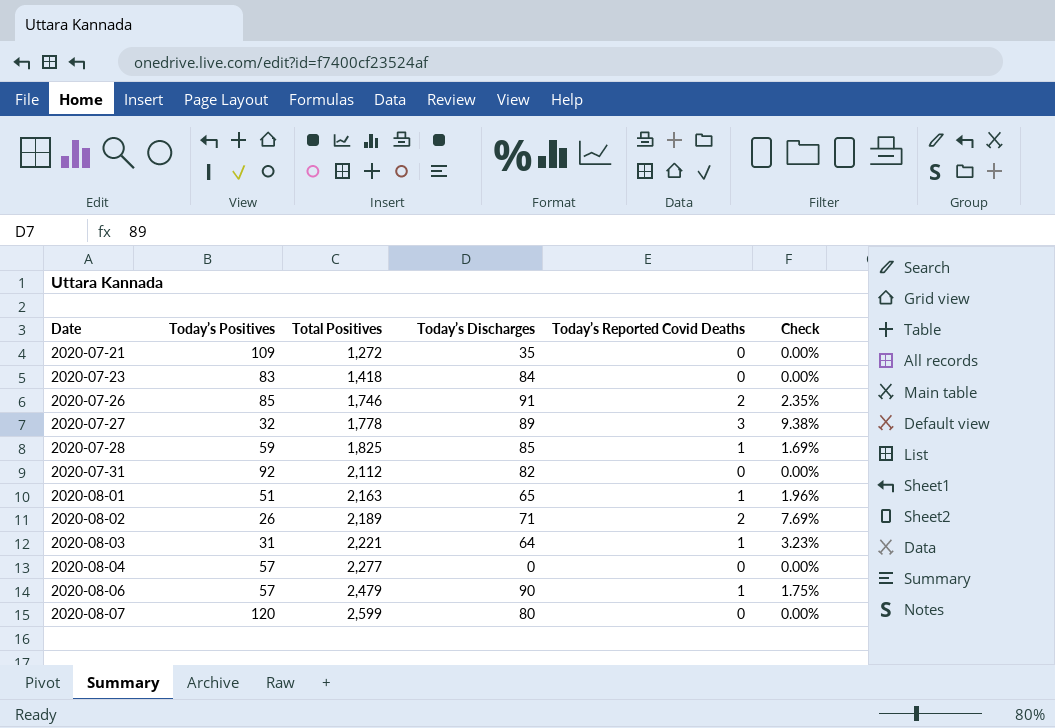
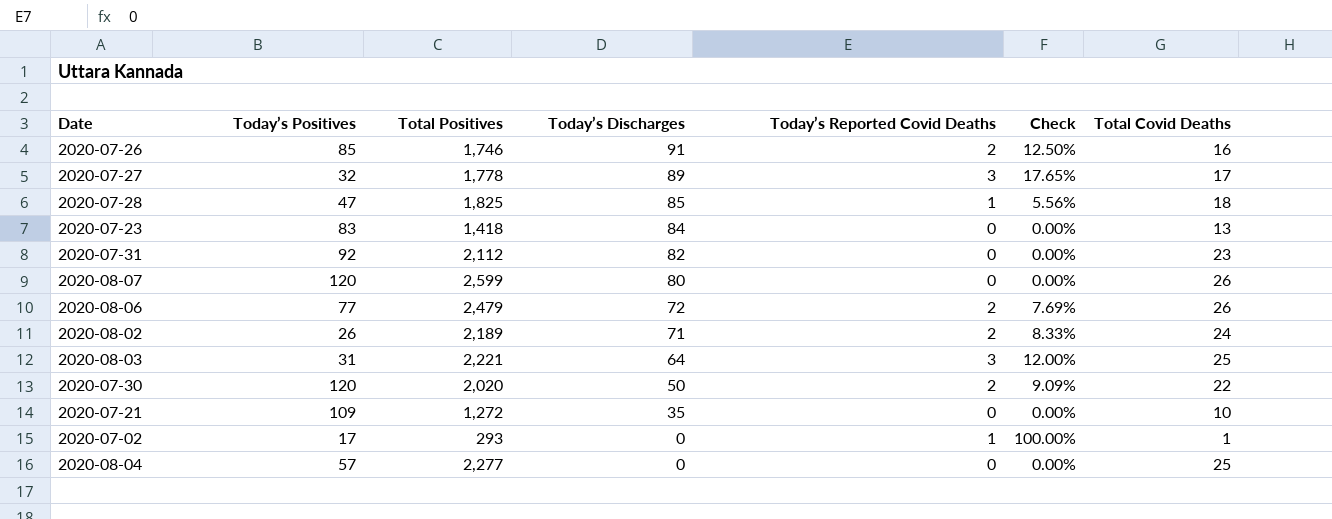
row order: Date ascending -> Today’s Discharges descending
column Check | formula: [Today’s Reported Covid Deaths] / [Today’s Positives] -> [Today’s Reported Covid Deaths] / [Total Covid Deaths]
column Total Covid Deaths | position: none -> 7
row 2020-08-01: 51 | 2,163 | 65 | 1 | 1.96% -> none
2020-07-28 | Today’s Positives: 59 -> 47
2020-08-06 | Today’s Positives: 57 -> 77
2020-08-06 | Today’s Discharges: 90 -> 72
2020-08-06 | Today’s Reported Covid Deaths: 1 -> 2
2020-08-03 | Today’s Reported Covid Deaths: 1 -> 3
row 2020-07-30: none -> 120 | 2,020 | 50 | 2 | 9.09% | 22
row 2020-07-02: none -> 17 | 293 | 0 | 1 | 100.00% | 1

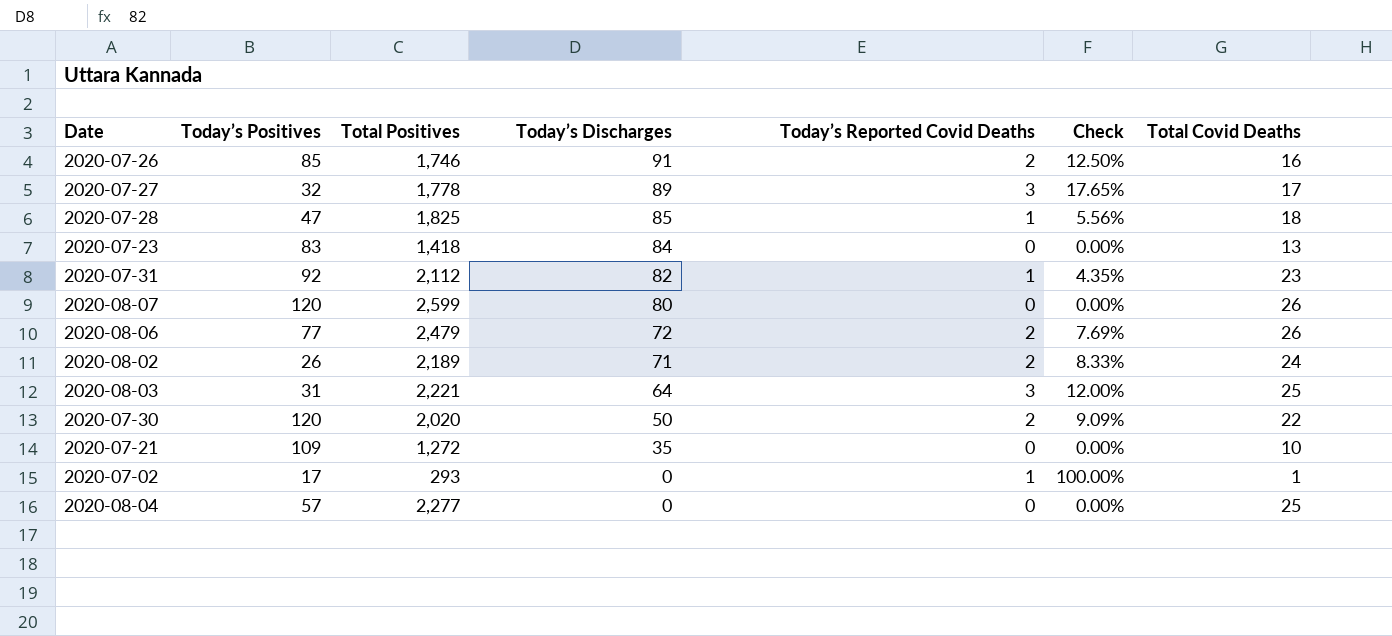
2020-07-31 | Today’s Reported Covid Deaths: 0 -> 1
2020-07-31 | Check: 0.00% -> 4.35%

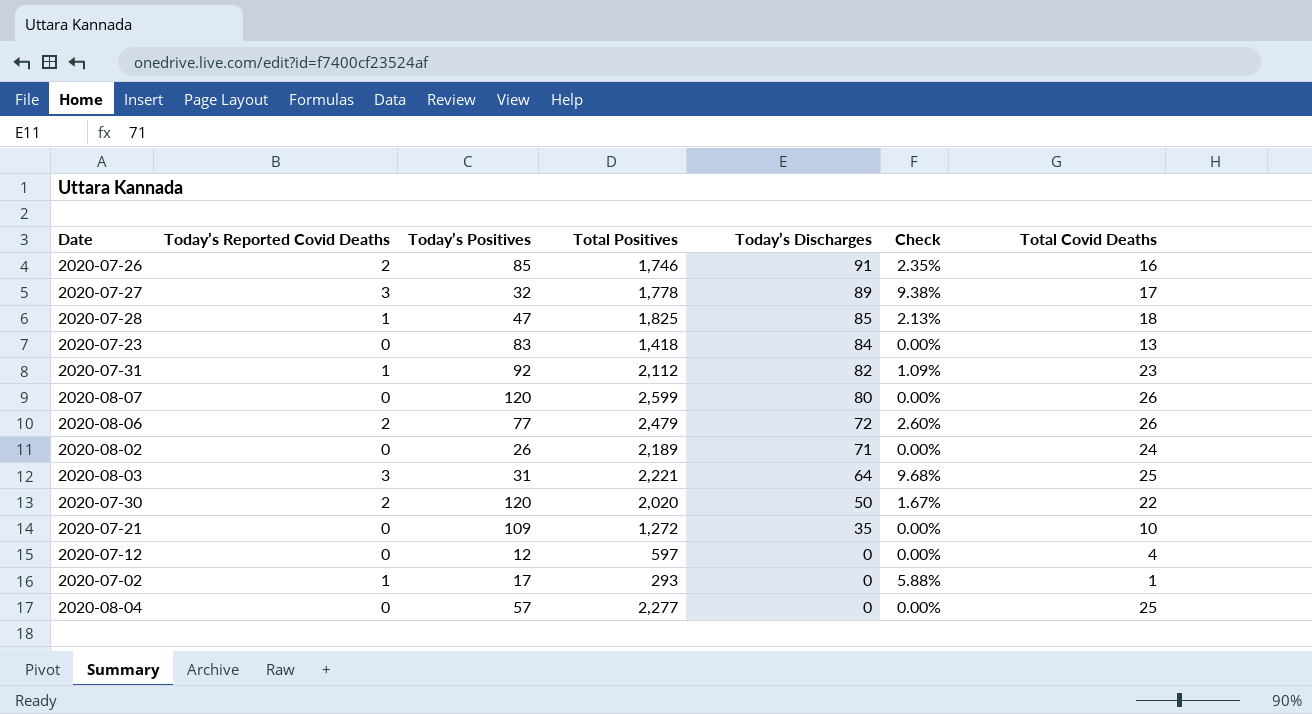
column Today’s Reported Covid Deaths | position: 5 -> 2
column Check | formula: [Today’s Reported Covid Deaths] / [Total Covid Deaths] -> [Today’s Reported Covid Deaths] / [Today’s Positives]
2020-08-02 | Today’s Reported Covid Deaths: 2 -> 0
row 2020-07-12: none -> 0 | 12 | 597 | 0 | 0.00% | 4

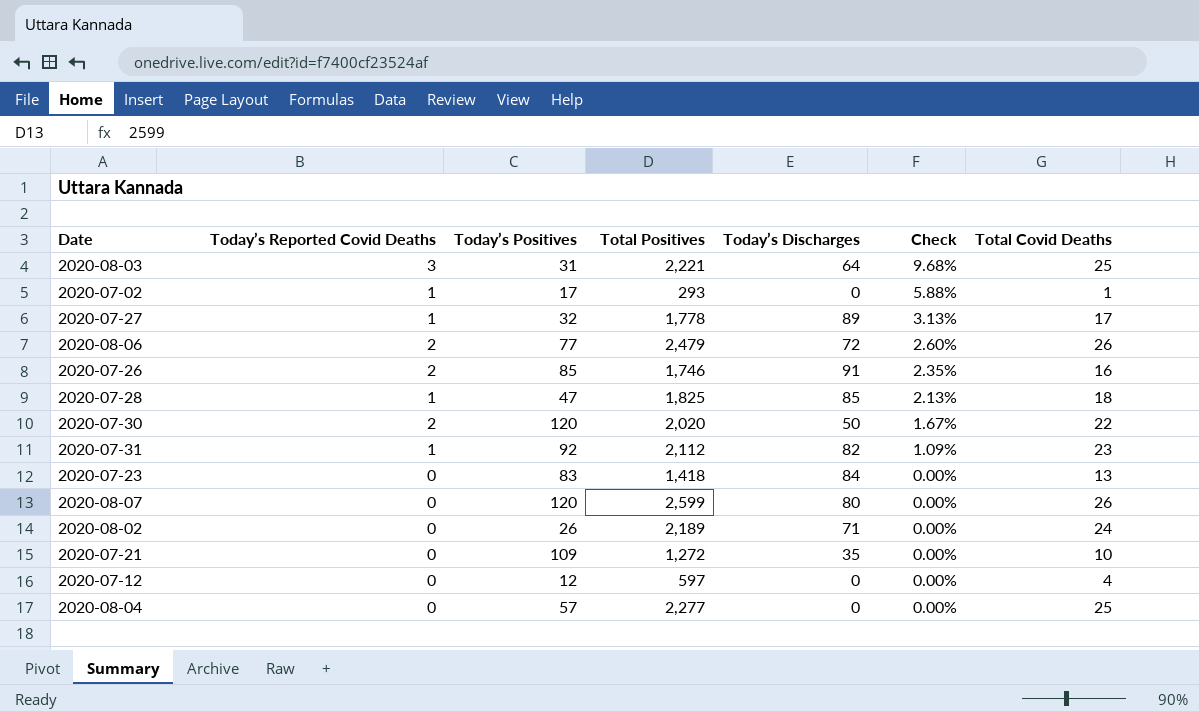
row order: Today’s Discharges descending -> Check descending
2020-07-27 | Today’s Reported Covid Deaths: 3 -> 1
2020-07-27 | Check: 9.38% -> 3.13%

